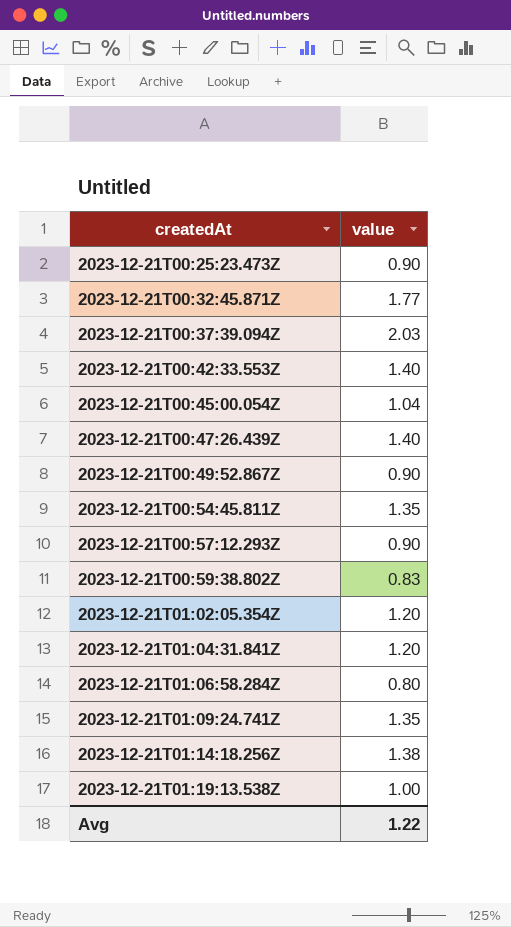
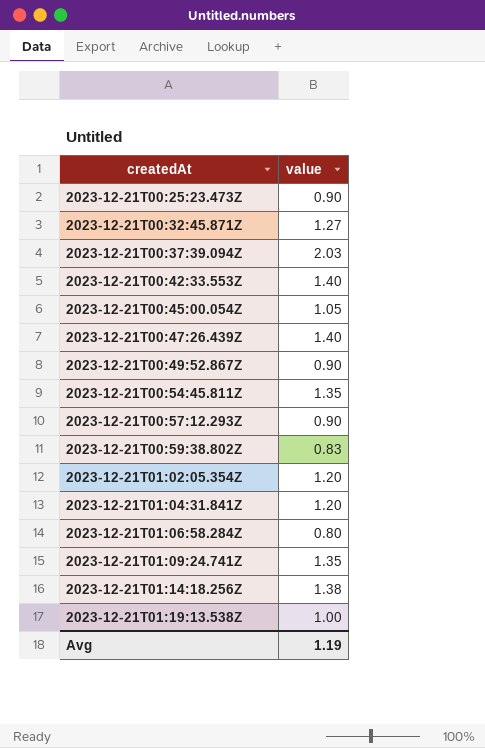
2023-12-21T00:32:45.871Z | value: 1.77 -> 1.27
2023-12-21T00:45:00.054Z | value: 1.04 -> 1.05
Avg | value: 1.22 -> 1.19

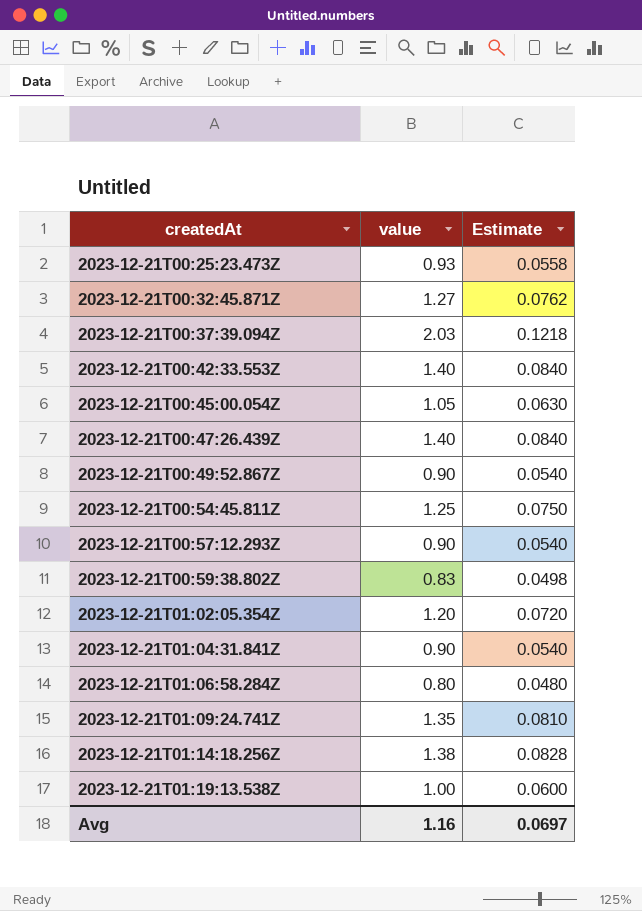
column Estimate | formula: none -> [value] * 0.06
2023-12-21T00:25:23.473Z | value: 0.90 -> 0.93
2023-12-21T00:54:45.811Z | value: 1.35 -> 1.25
2023-12-21T01:04:31.841Z | value: 1.20 -> 0.90
Avg | value: 1.19 -> 1.16

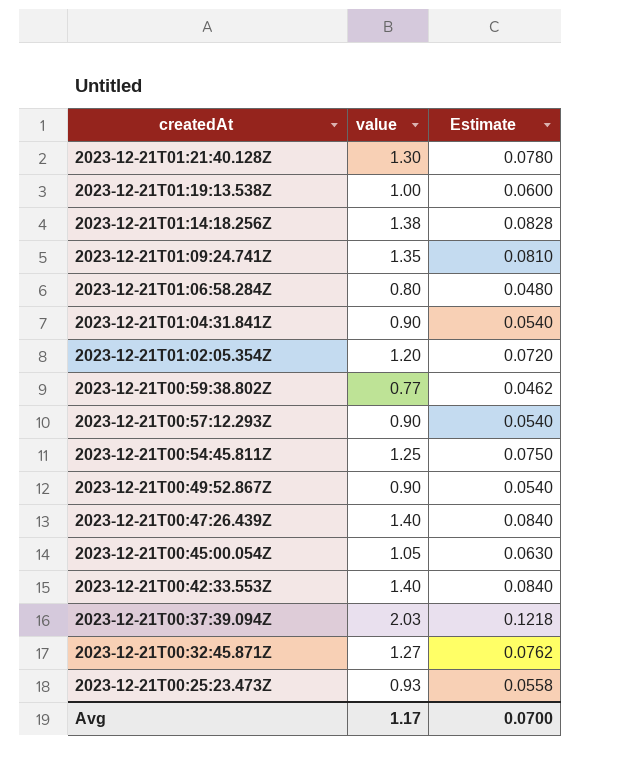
row order: createdAt ascending -> createdAt descending
row 2023-12-21T01:21:40.128Z: none -> 1.30 | 0.0780
2023-12-21T00:59:38.802Z | value: 0.83 -> 0.77
2023-12-21T00:59:38.802Z | Estimate: 0.0498 -> 0.0462
Avg | value: 1.16 -> 1.17
Avg | Estimate: 0.0697 -> 0.0700

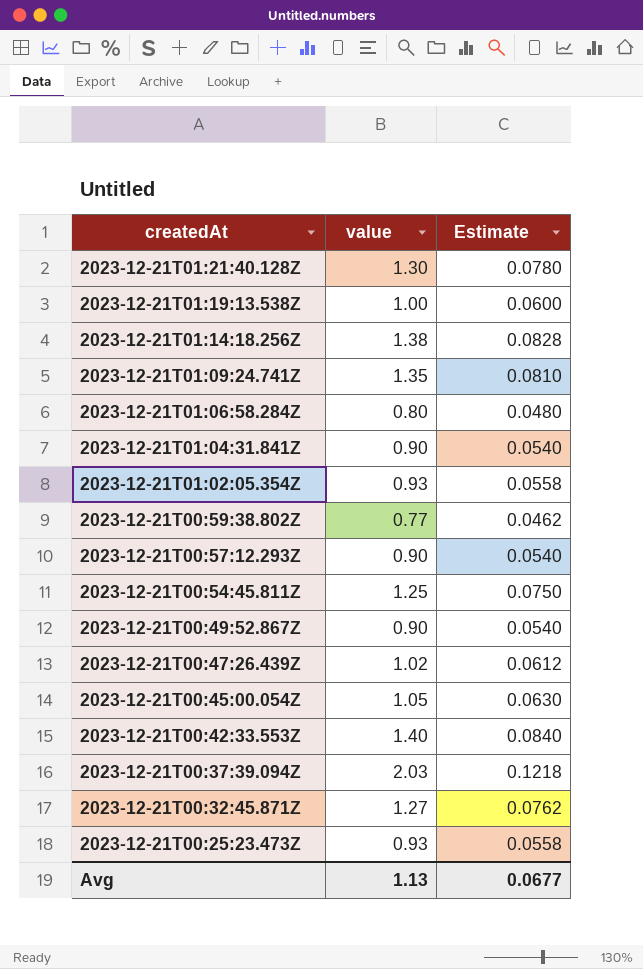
2023-12-21T01:02:05.354Z | value: 1.20 -> 0.93
2023-12-21T01:02:05.354Z | Estimate: 0.0720 -> 0.0558
2023-12-21T00:47:26.439Z | value: 1.40 -> 1.02
2023-12-21T00:47:26.439Z | Estimate: 0.0840 -> 0.0612
Avg | value: 1.17 -> 1.13
Avg | Estimate: 0.0700 -> 0.0677

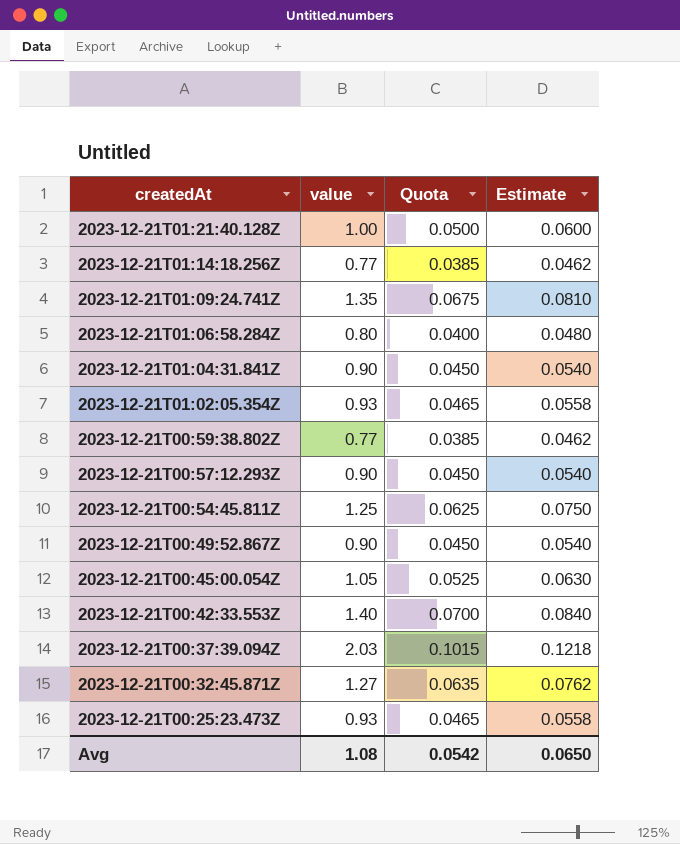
column Quota | formula: none -> [value] * 0.05
row 2023-12-21T01:19:13.538Z: 1.00 | 0.0600 -> none
row 2023-12-21T00:47:26.439Z: 1.02 | 0.0612 -> none
2023-12-21T01:21:40.128Z | value: 1.30 -> 1.00
2023-12-21T01:21:40.128Z | Estimate: 0.0780 -> 0.0600
2023-12-21T01:14:18.256Z | value: 1.38 -> 0.77
2023-12-21T01:14:18.256Z | Estimate: 0.0828 -> 0.0462
Avg | value: 1.13 -> 1.08
Avg | Estimate: 0.0677 -> 0.0650

